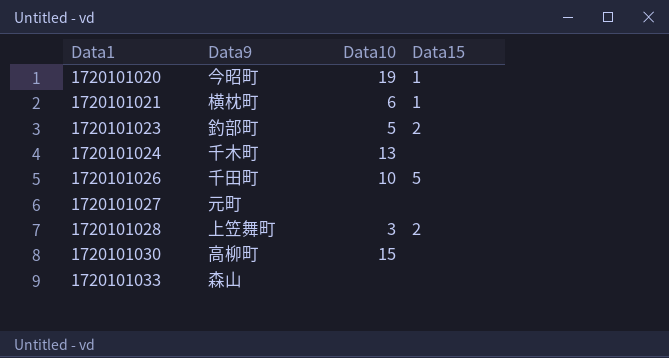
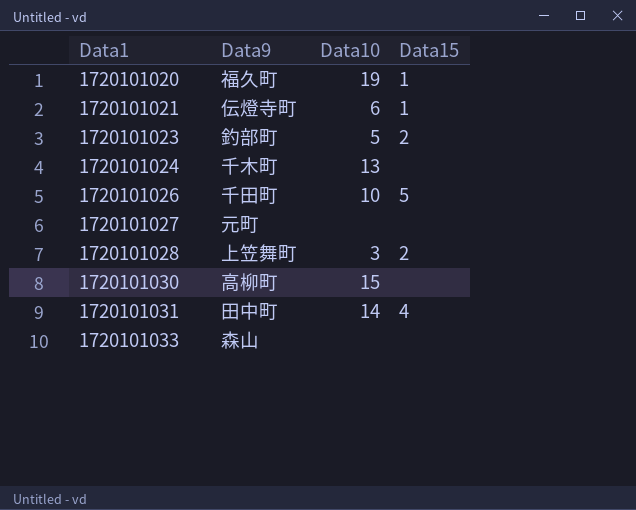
1720101020 | Data9: 今昭町 -> 福久町
1720101021 | Data9: 横枕町 -> 伝燈寺町
row 1720101031: none -> 田中町 | 14 | 4

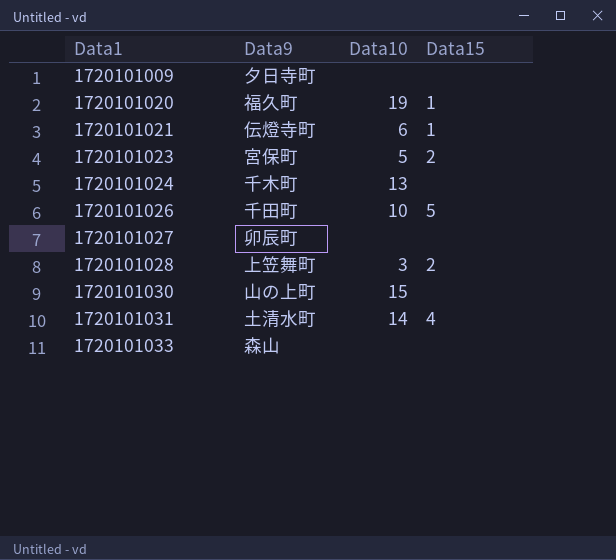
row 1720101009: none -> 夕日寺町 | none | none
1720101023 | Data9: 釣部町 -> 宮保町
1720101027 | Data9: 元町 -> 卯辰町
1720101030 | Data9: 高柳町 -> 山の上町
1720101031 | Data9: 田中町 -> 土清水町

